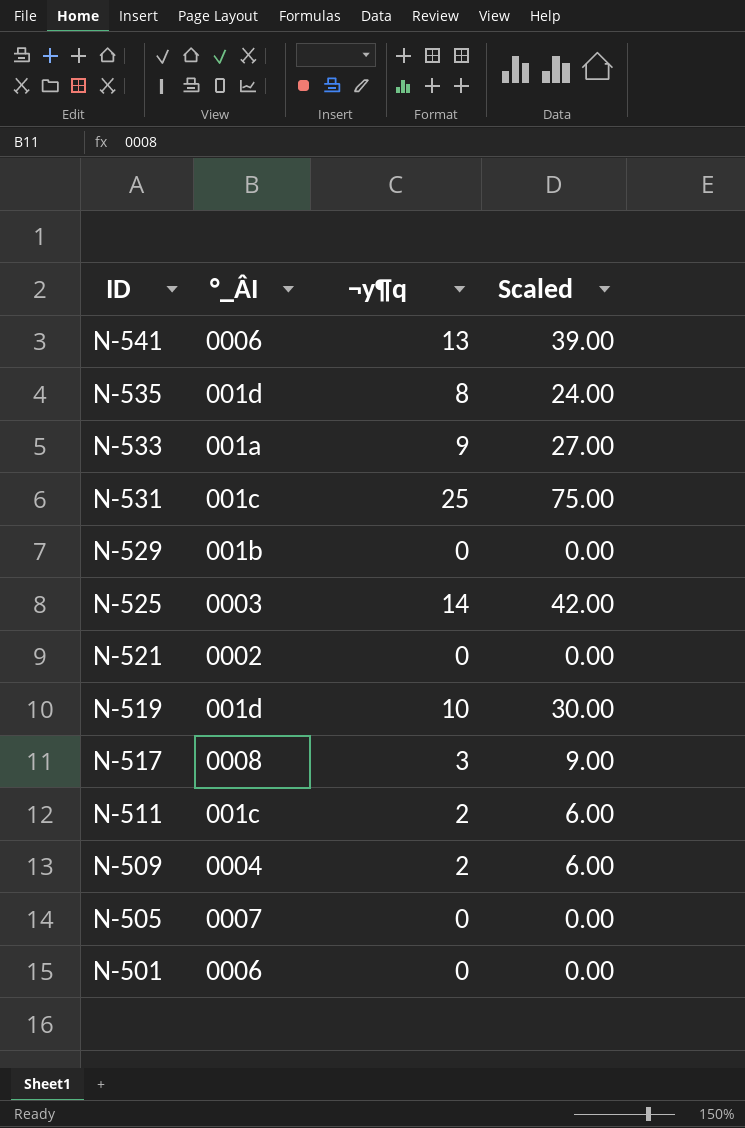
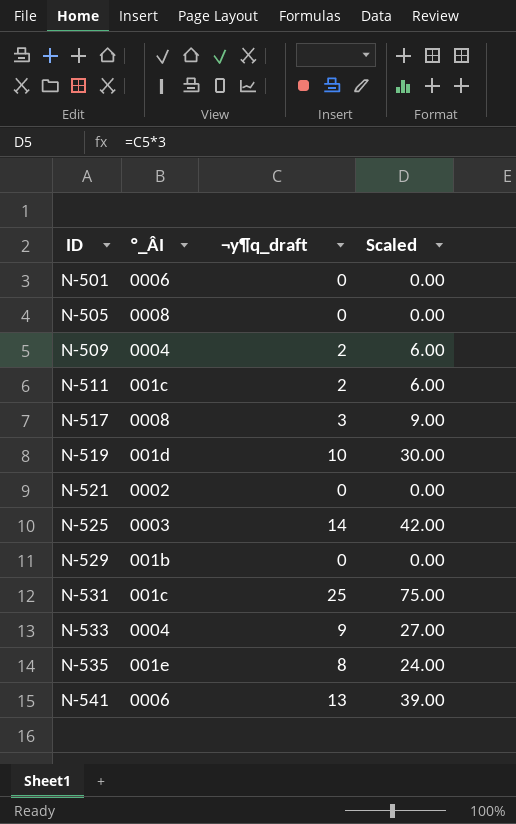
row order: ID descending -> ID ascending
column name: ¬y¶q -> ¬y¶q_draft
N-505 | °_ÂI: 0007 -> 0008
N-533 | °_ÂI: 001a -> 0004
N-535 | °_ÂI: 001d -> 001e

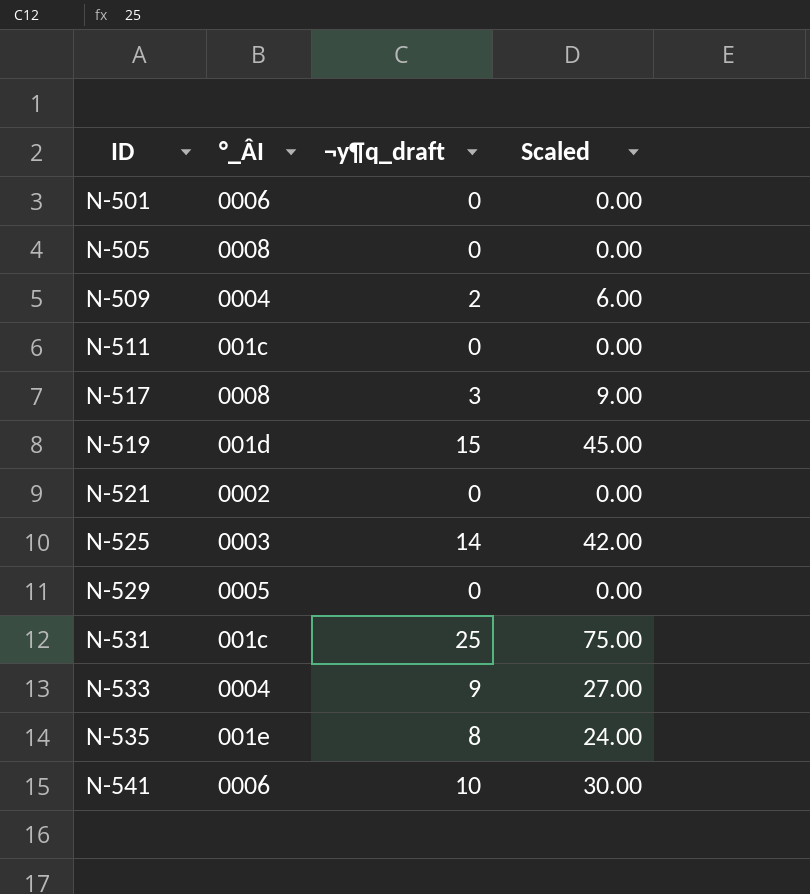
N-511 | ¬y¶q_draft: 2 -> 0
N-511 | Scaled: 6.00 -> 0.00
N-519 | ¬y¶q_draft: 10 -> 15
N-519 | Scaled: 30.00 -> 45.00
N-529 | °_ÂI: 001b -> 0005
N-541 | ¬y¶q_draft: 13 -> 10
N-541 | Scaled: 39.00 -> 30.00

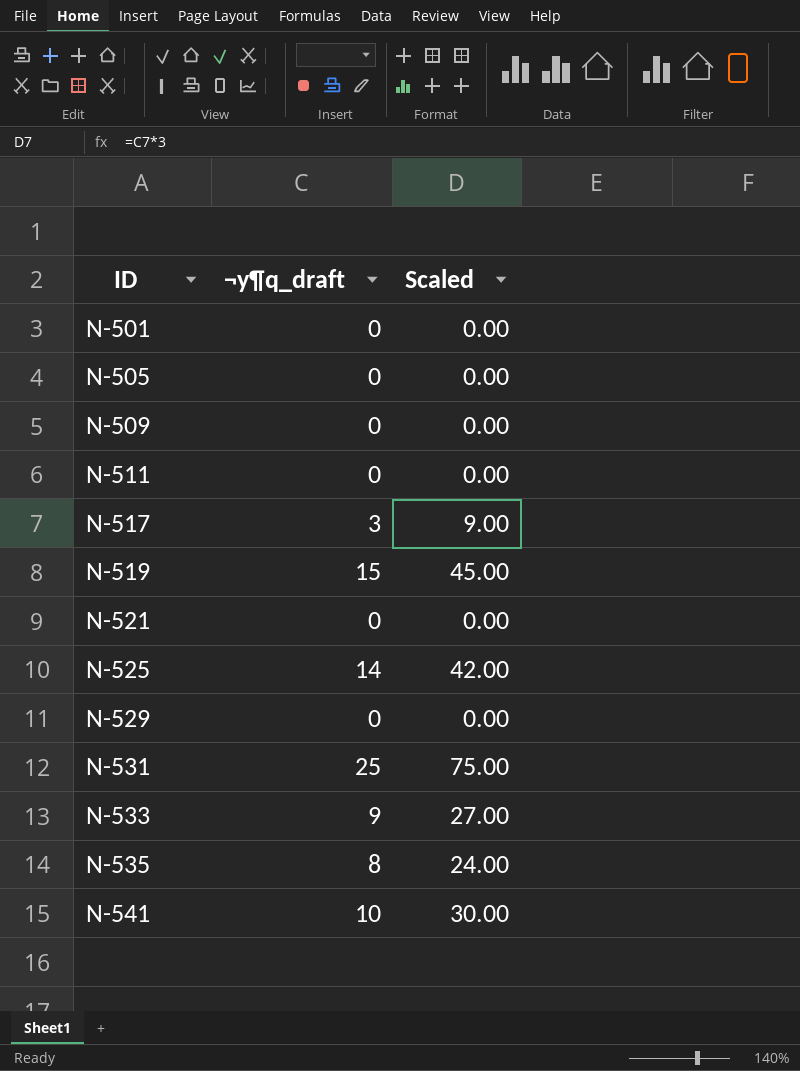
column °_ÂI | position: 2 -> none
N-509 | ¬y¶q_draft: 2 -> 0
N-509 | Scaled: 6.00 -> 0.00

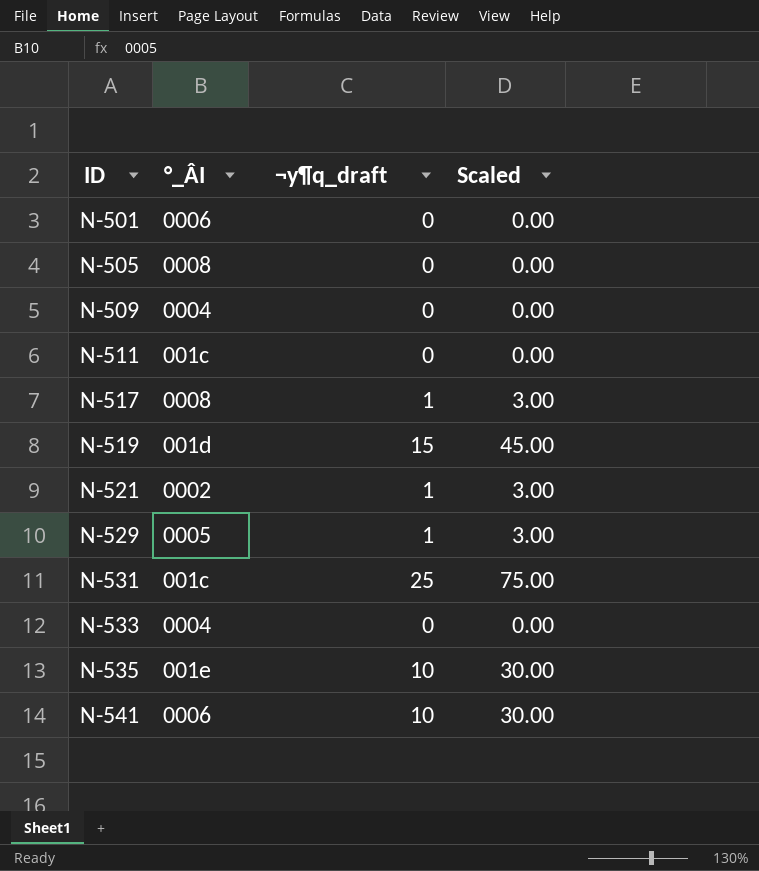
column °_ÂI | position: none -> 2
row N-525: 14 | 42.00 -> none
N-517 | ¬y¶q_draft: 3 -> 1
N-517 | Scaled: 9.00 -> 3.00
N-521 | ¬y¶q_draft: 0 -> 1
N-521 | Scaled: 0.00 -> 3.00
N-529 | ¬y¶q_draft: 0 -> 1
N-529 | Scaled: 0.00 -> 3.00
N-533 | ¬y¶q_draft: 9 -> 0
N-533 | Scaled: 27.00 -> 0.00
N-535 | ¬y¶q_draft: 8 -> 10
N-535 | Scaled: 24.00 -> 30.00

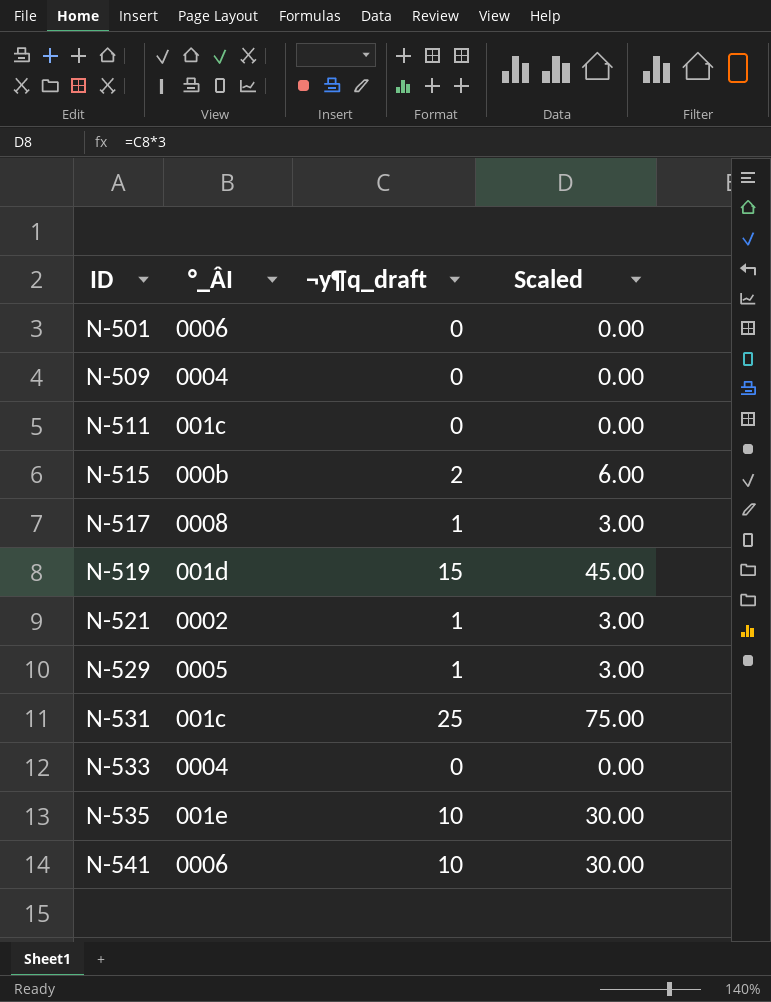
row N-505: 0008 | 0 | 0.00 -> none
row N-515: none -> 000b | 2 | 6.00

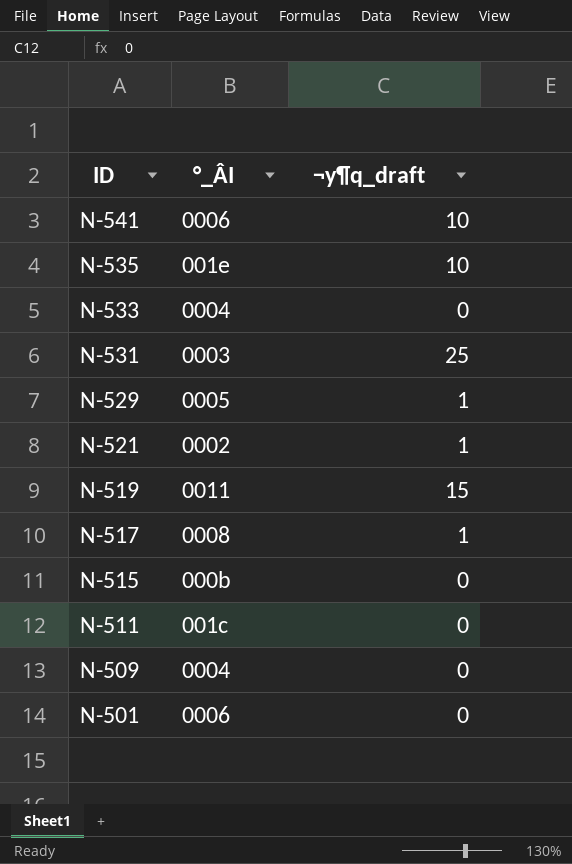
row order: ID ascending -> ID descending
column Scaled | formula: [¬y¶q_draft] * 3 -> none
N-531 | °_ÂI: 001c -> 0003
N-519 | °_ÂI: 001d -> 0011
N-515 | ¬y¶q_draft: 2 -> 0

